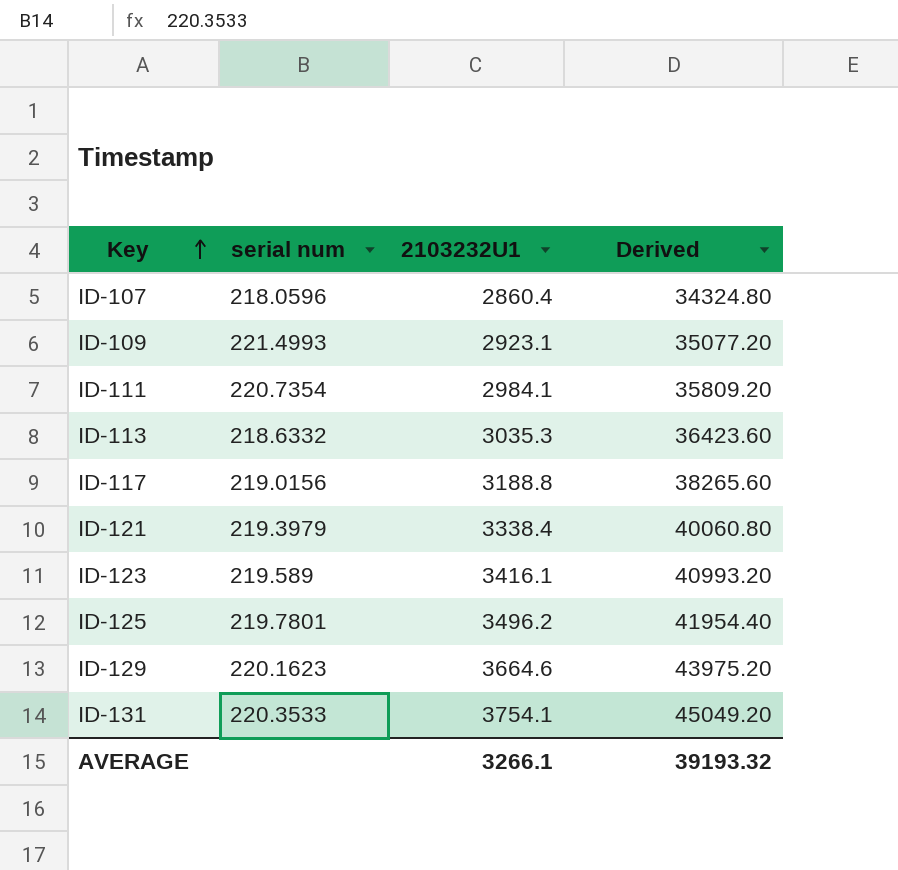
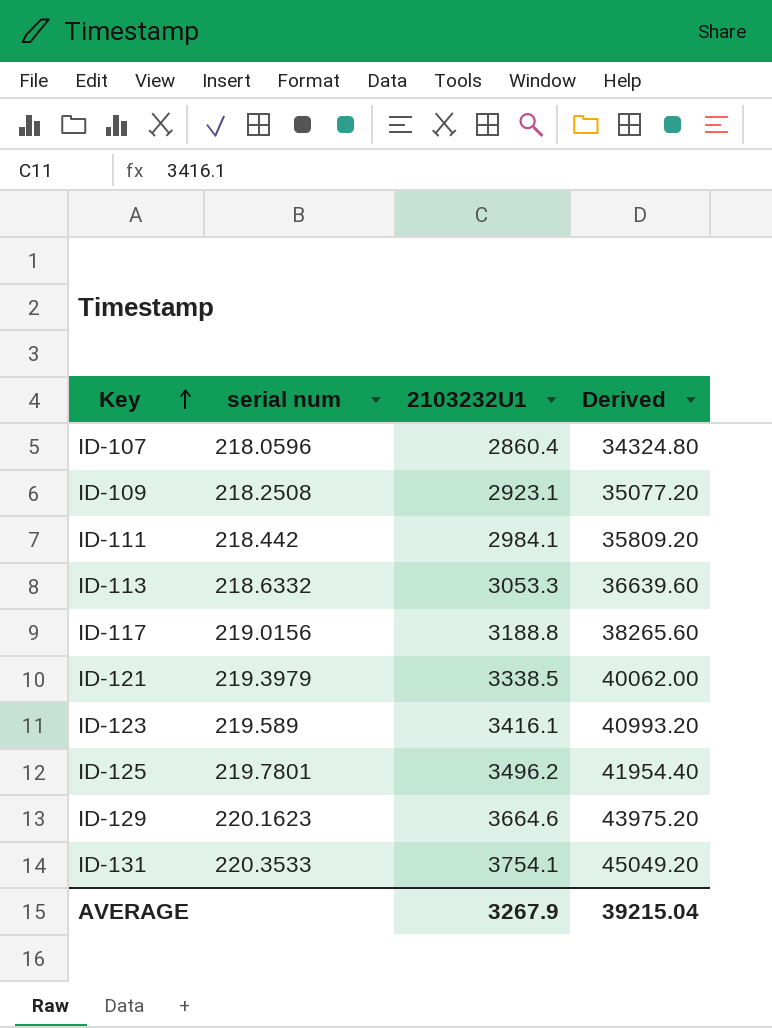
ID-109 | serial num: 221.4993 -> 218.2508
ID-111 | serial num: 220.7354 -> 218.442
ID-113 | 2103232U1: 3035.3 -> 3053.3
ID-113 | Derived: 36423.60 -> 36639.60
ID-121 | 2103232U1: 3338.4 -> 3338.5
ID-121 | Derived: 40060.80 -> 40062.00
AVERAGE | 2103232U1: 3266.1 -> 3267.9
AVERAGE | Derived: 39193.32 -> 39215.04

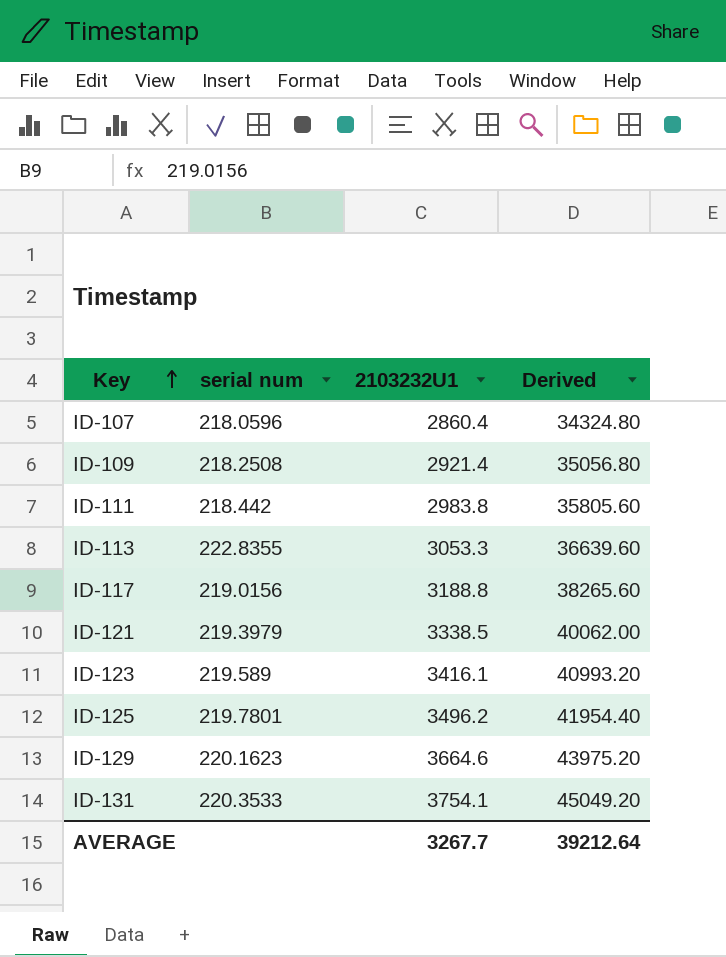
ID-109 | 2103232U1: 2923.1 -> 2921.4
ID-109 | Derived: 35077.20 -> 35056.80
ID-111 | 2103232U1: 2984.1 -> 2983.8
ID-111 | Derived: 35809.20 -> 35805.60
ID-113 | serial num: 218.6332 -> 222.8355
AVERAGE | 2103232U1: 3267.9 -> 3267.7
AVERAGE | Derived: 39215.04 -> 39212.64

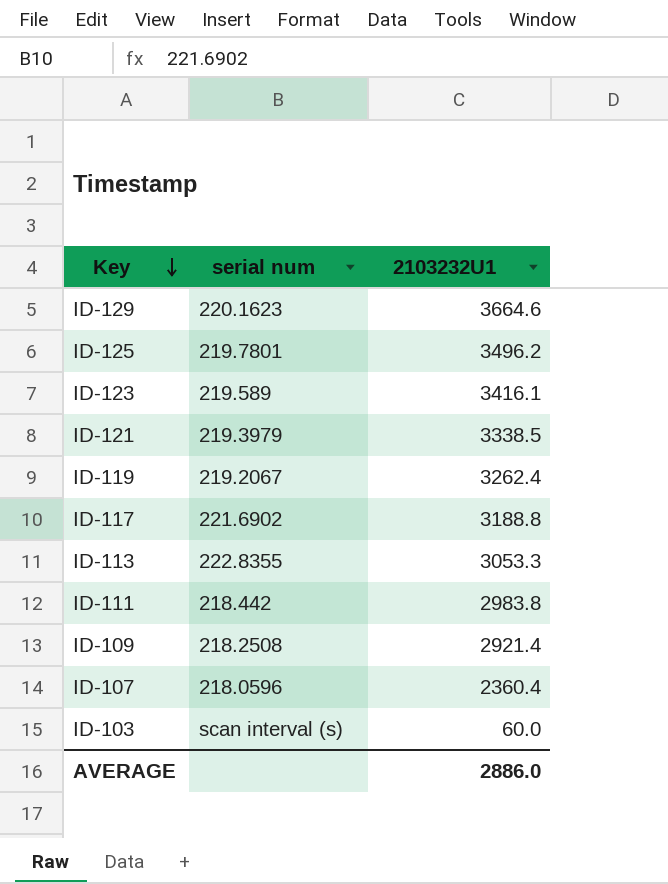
row order: Key ascending -> Key descending
column Derived | formula: [2103232U1] * 12 -> none
row ID-131: 220.3533 | 3754.1 | 45049.20 -> none
row ID-119: none -> 219.2067 | 3262.4
ID-117 | serial num: 219.0156 -> 221.6902
ID-107 | 2103232U1: 2860.4 -> 2360.4
row ID-103: none -> scan interval (s) | 60.0
AVERAGE | 2103232U1: 3267.7 -> 2886.0

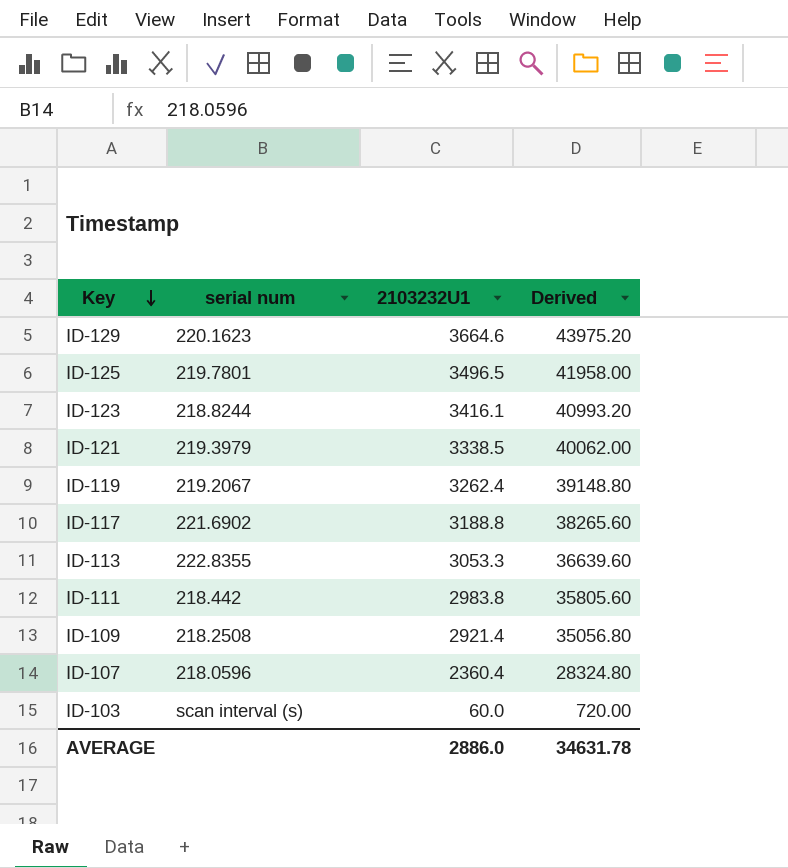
column Derived | formula: none -> [2103232U1] * 12
ID-125 | 2103232U1: 3496.2 -> 3496.5
ID-123 | serial num: 219.589 -> 218.8244

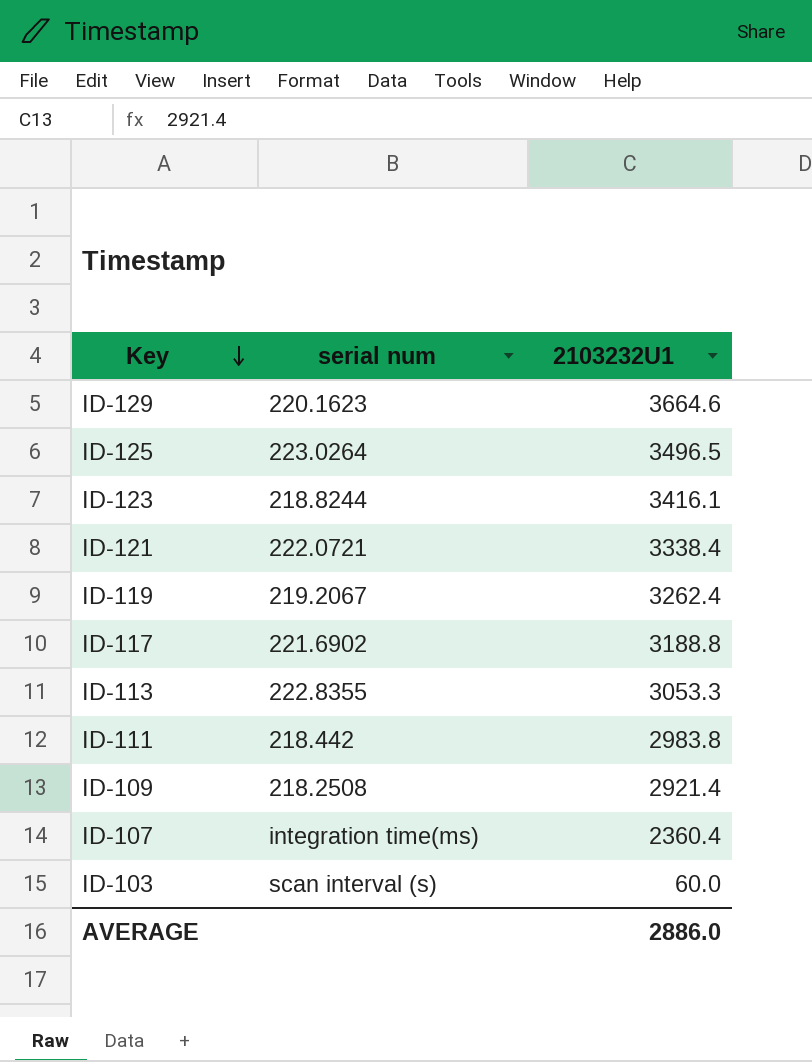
column Derived | formula: [2103232U1] * 12 -> none
ID-125 | serial num: 219.7801 -> 223.0264
ID-121 | serial num: 219.3979 -> 222.0721
ID-121 | 2103232U1: 3338.5 -> 3338.4
ID-107 | serial num: 218.0596 -> integration time(ms)

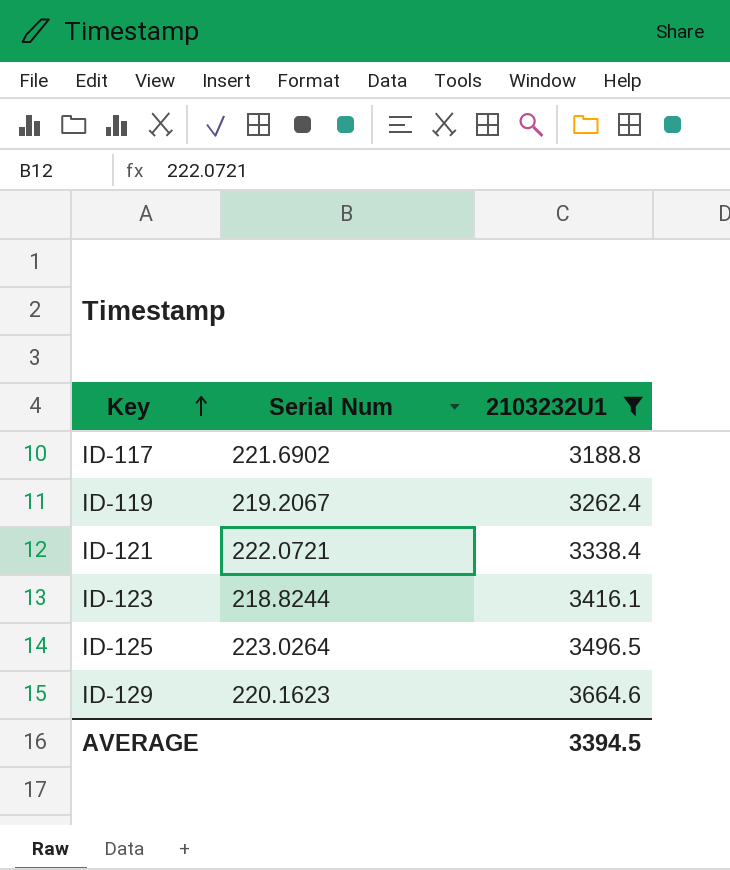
filter: none -> 2103232U1 >= 3188.8
row order: Key descending -> Key ascending
column name: serial num -> Serial Num
AVERAGE | 2103232U1: 2886.0 -> 3394.5

